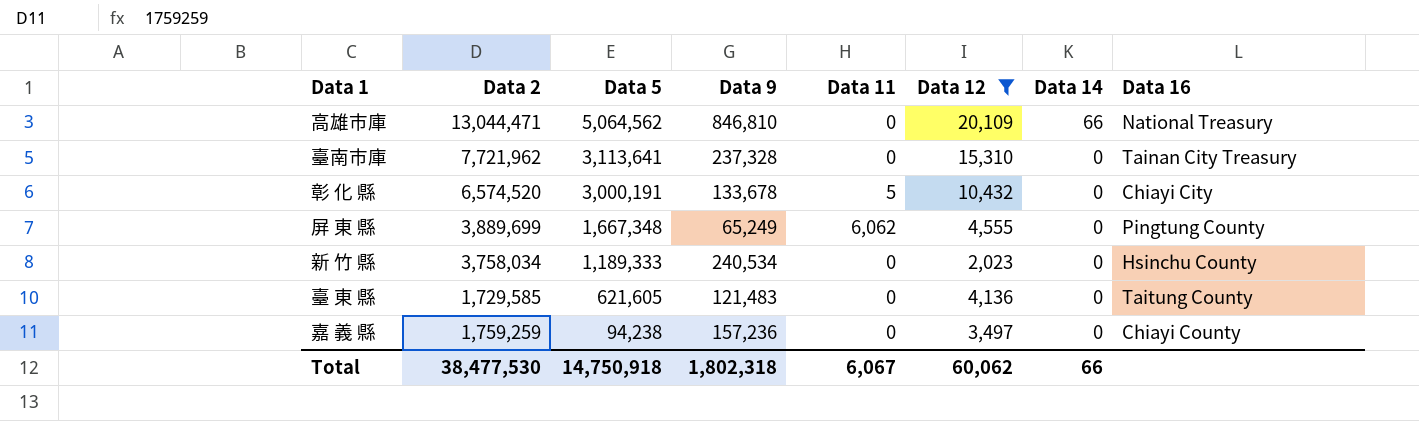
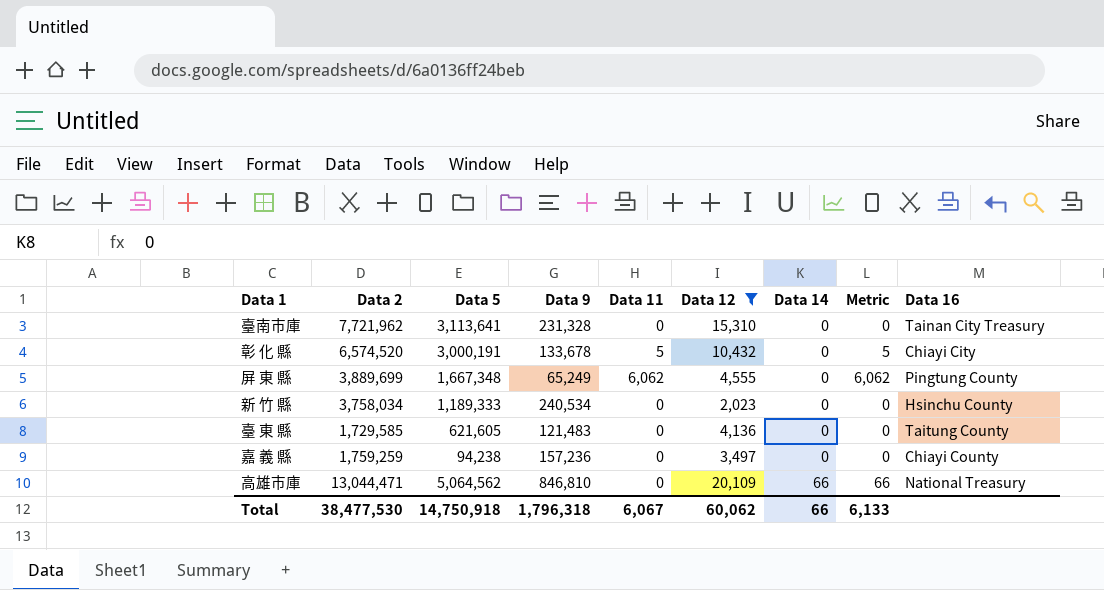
row order: Data 5 descending -> Data 14 ascending
column Metric | formula: none -> [Data 11] + [Data 14]
臺南市庫 | Data 9: 237,328 -> 231,328
Total | Data 9: 1,802,318 -> 1,796,318

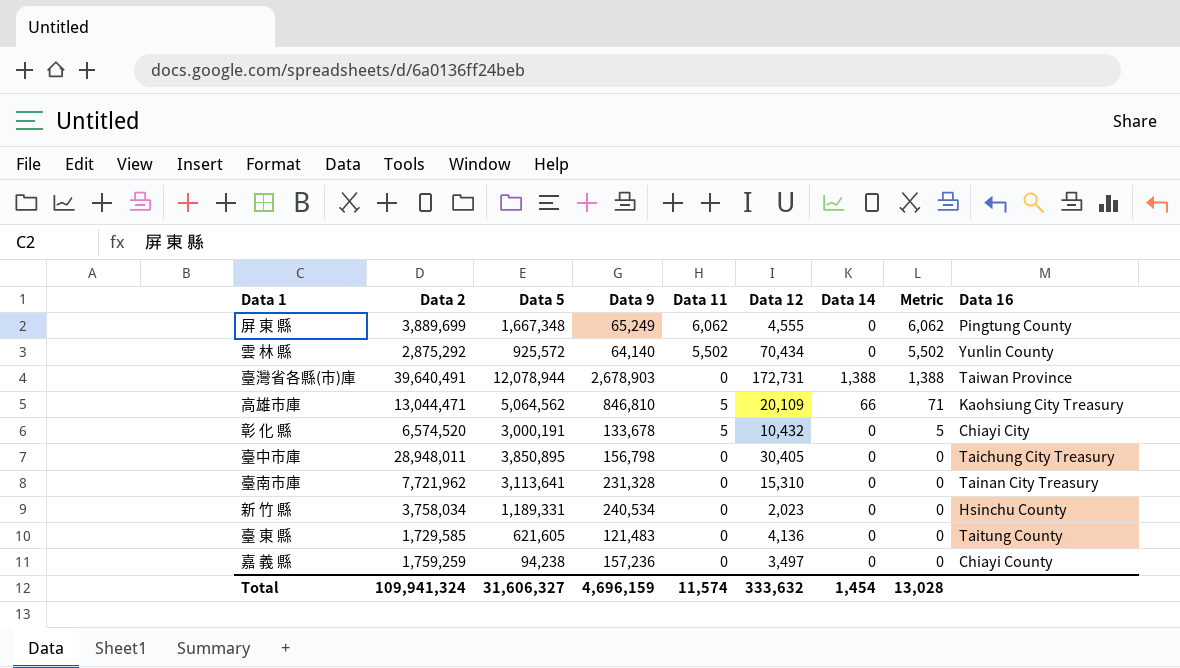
filter: Data 12 <= 20,109 -> none
row order: Data 14 ascending -> Metric descending
高雄市庫 | Data 11: 0 -> 5
高雄市庫 | Metric: 66 -> 71
高雄市庫 | Data 16: National Treasury -> Kaohsiung City Treasury
新 竹 縣 | Data 5: 1,189,333 -> 1,189,331
Total | Data 2: 38,477,530 -> 109,941,324
Total | Data 5: 14,750,918 -> 31,606,327
Total | Data 9: 1,796,318 -> 4,696,159
Total | Data 11: 6,067 -> 11,574
Total | Data 12: 60,062 -> 333,632
Total | Data 14: 66 -> 1,454
Total | Metric: 6,133 -> 13,028

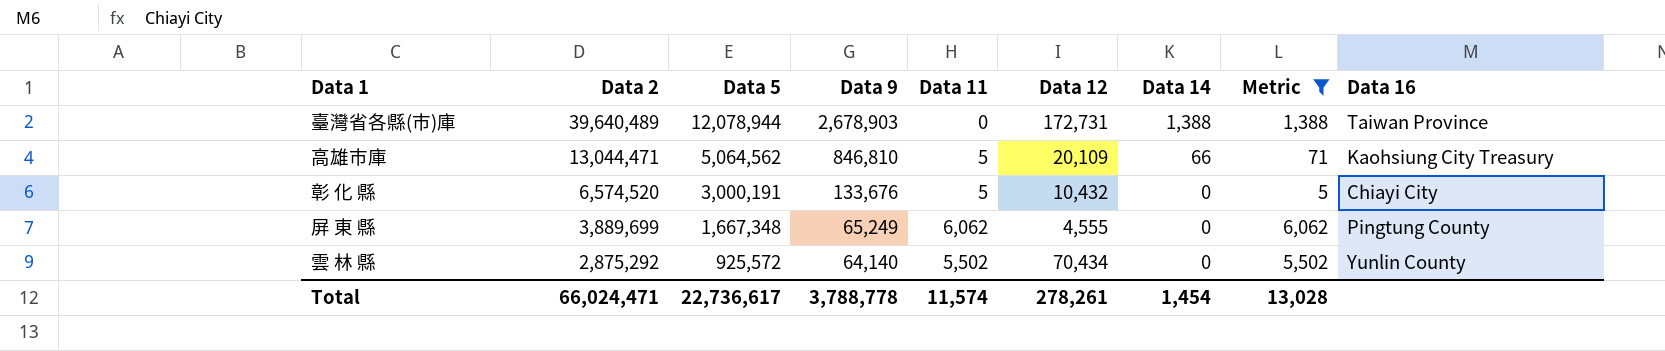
filter: none -> Metric != 0
row order: Metric descending -> Data 2 descending
臺灣省各縣(市)庫 | Data 2: 39,640,491 -> 39,640,489
彰 化 縣 | Data 9: 133,678 -> 133,676
Total | Data 2: 109,941,324 -> 66,024,471
Total | Data 5: 31,606,327 -> 22,736,617
Total | Data 9: 4,696,159 -> 3,788,778
Total | Data 12: 333,632 -> 278,261

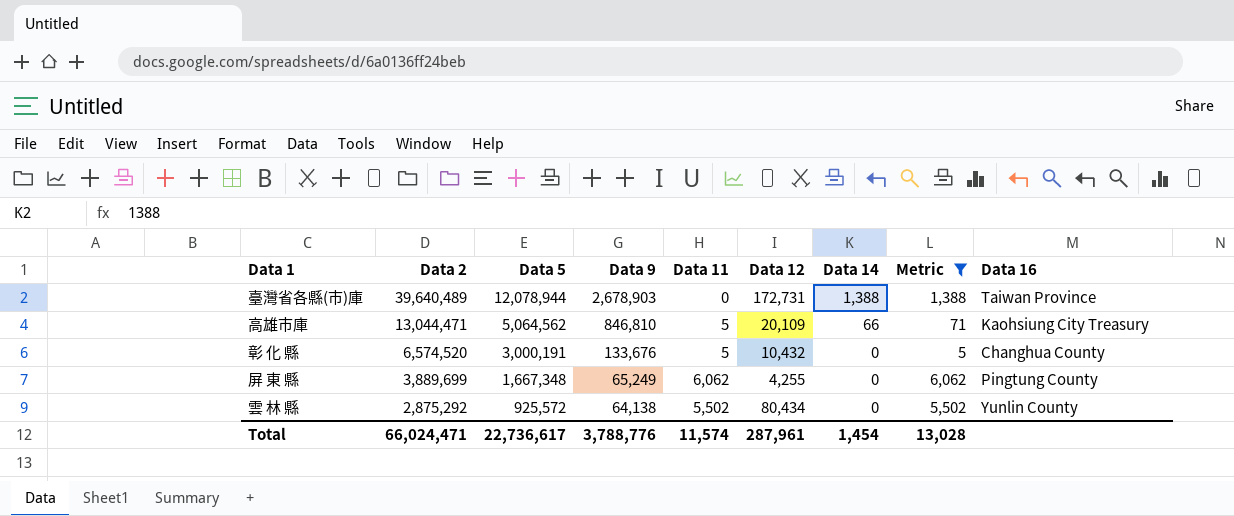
彰 化 縣 | Data 16: Chiayi City -> Changhua County
屏 東 縣 | Data 12: 4,555 -> 4,255
雲 林 縣 | Data 9: 64,140 -> 64,138
雲 林 縣 | Data 12: 70,434 -> 80,434
Total | Data 9: 3,788,778 -> 3,788,776
Total | Data 12: 278,261 -> 287,961

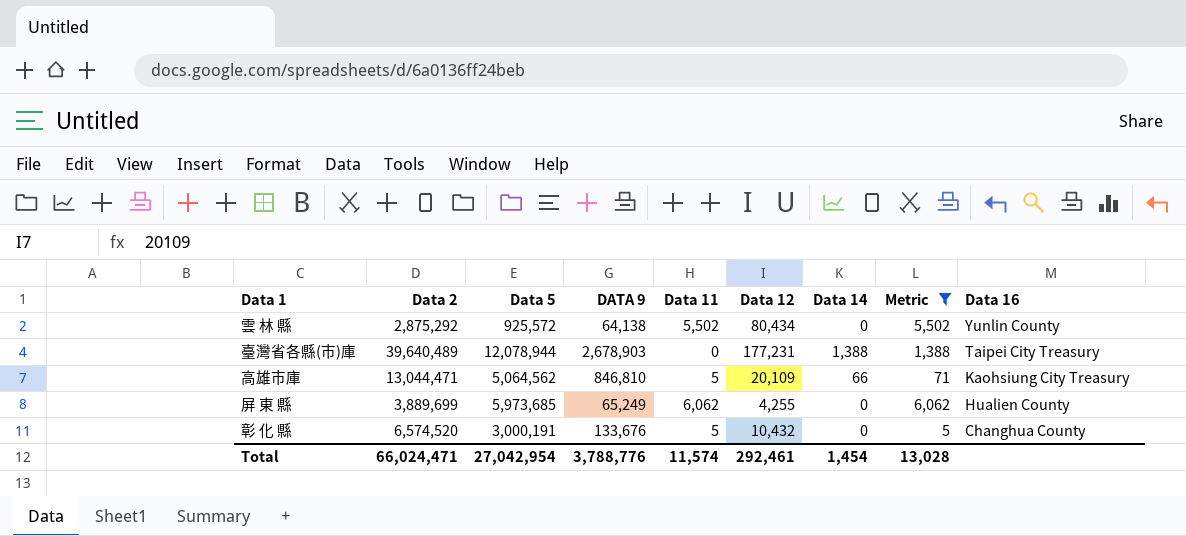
row order: Data 2 descending -> Data 16 descending
column name: Data 9 -> DATA 9
臺灣省各縣(市)庫 | Data 12: 172,731 -> 177,231
臺灣省各縣(市)庫 | Data 16: Taiwan Province -> Taipei City Treasury
屏 東 縣 | Data 5: 1,667,348 -> 5,973,685
屏 東 縣 | Data 16: Pingtung County -> Hualien County
Total | Data 5: 22,736,617 -> 27,042,954
Total | Data 12: 287,961 -> 292,461

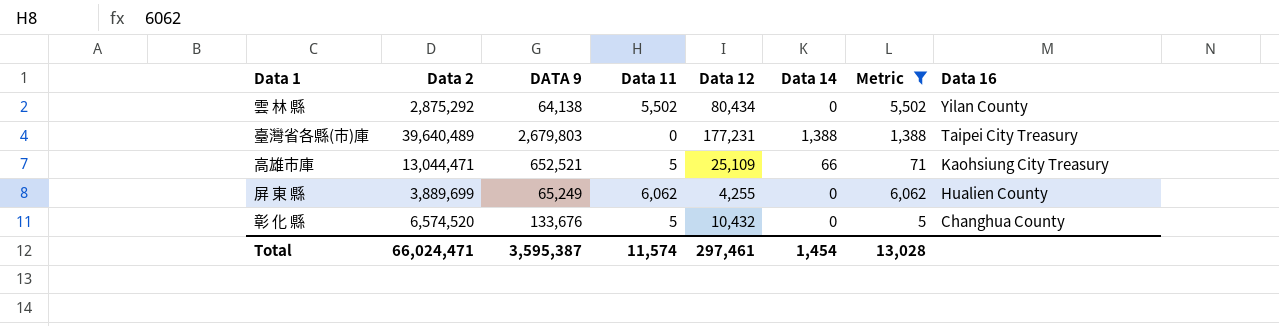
column Data 5 | position: 3 -> none
雲 林 縣 | Data 16: Yunlin County -> Yilan County
臺灣省各縣(市)庫 | DATA 9: 2,678,903 -> 2,679,803
高雄市庫 | DATA 9: 846,810 -> 652,521
高雄市庫 | Data 12: 20,109 -> 25,109
Total | DATA 9: 3,788,776 -> 3,595,387
Total | Data 12: 292,461 -> 297,461

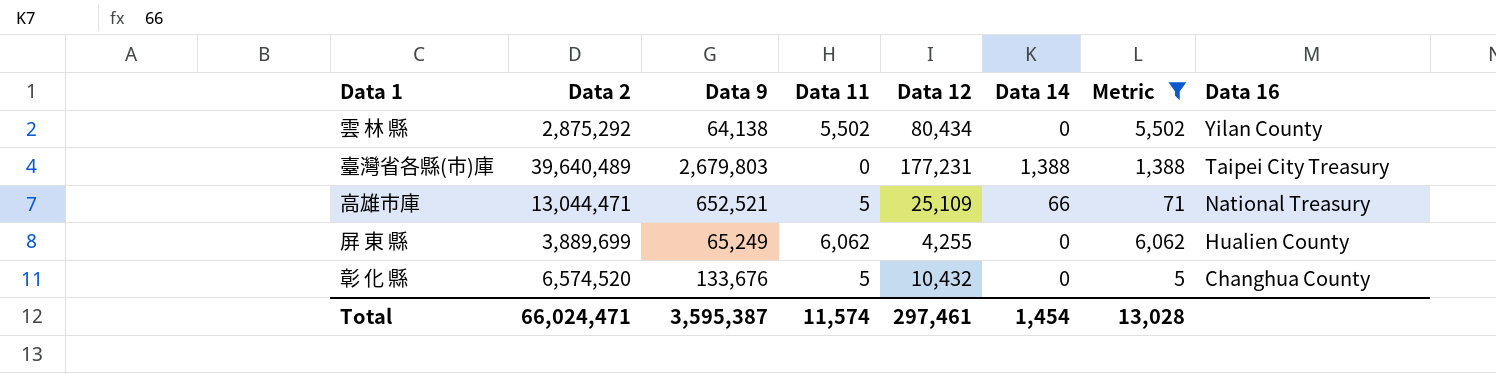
column name: DATA 9 -> Data 9
高雄市庫 | Data 16: Kaohsiung City Treasury -> National Treasury

